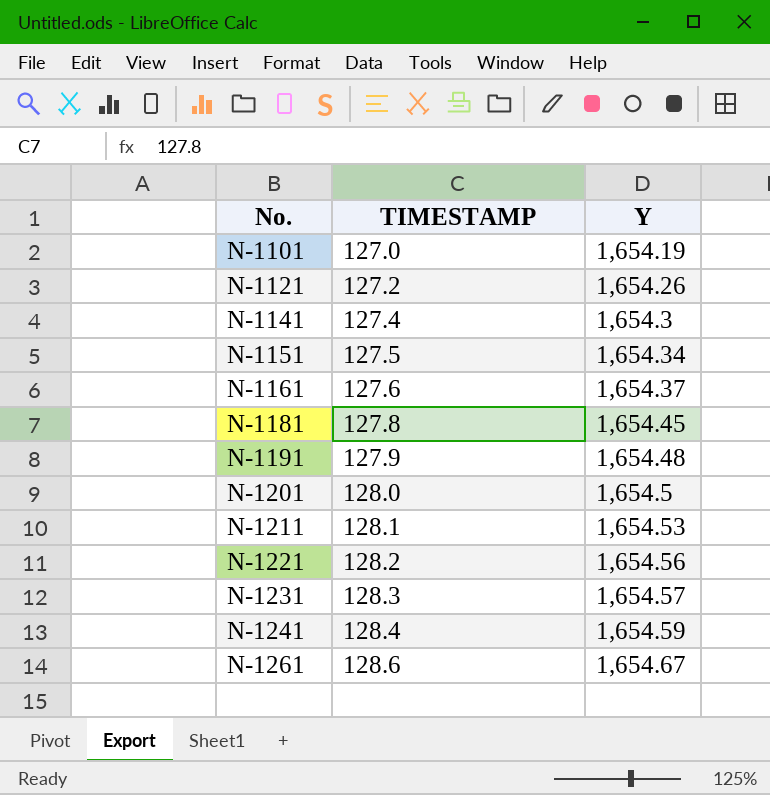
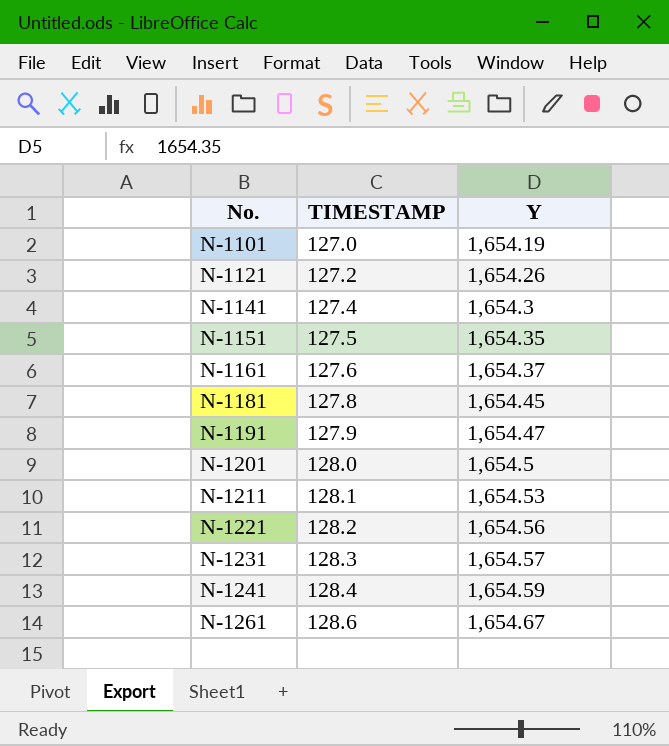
N-1151 | Y: 1,654.34 -> 1,654.35
N-1191 | Y: 1,654.48 -> 1,654.47

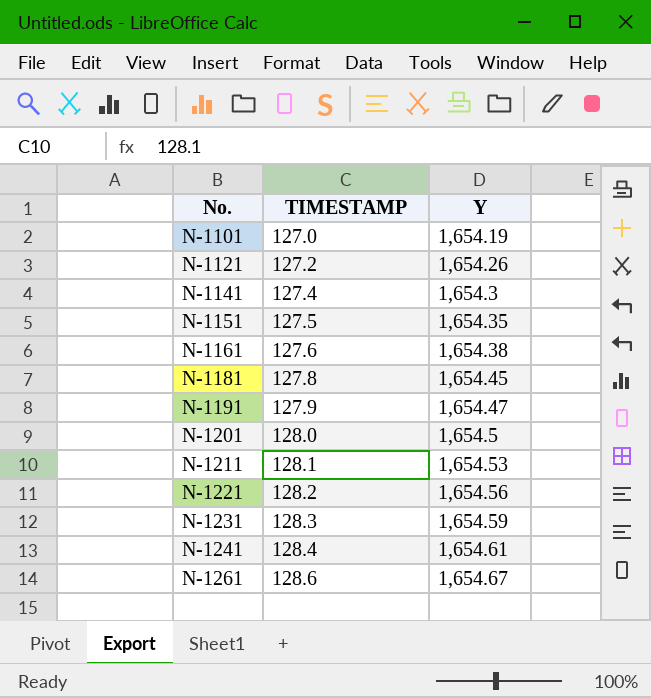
N-1161 | Y: 1,654.37 -> 1,654.38
N-1231 | Y: 1,654.57 -> 1,654.59
N-1241 | Y: 1,654.59 -> 1,654.61

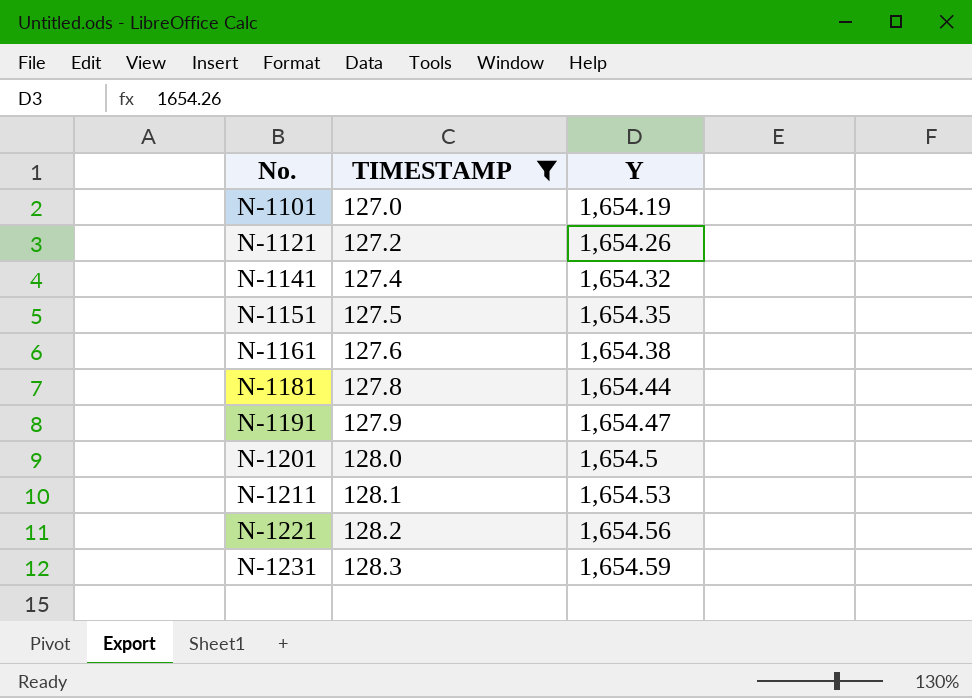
filter: none -> TIMESTAMP <= 128.3
N-1141 | Y: 1,654.3 -> 1,654.32
N-1181 | Y: 1,654.45 -> 1,654.44

